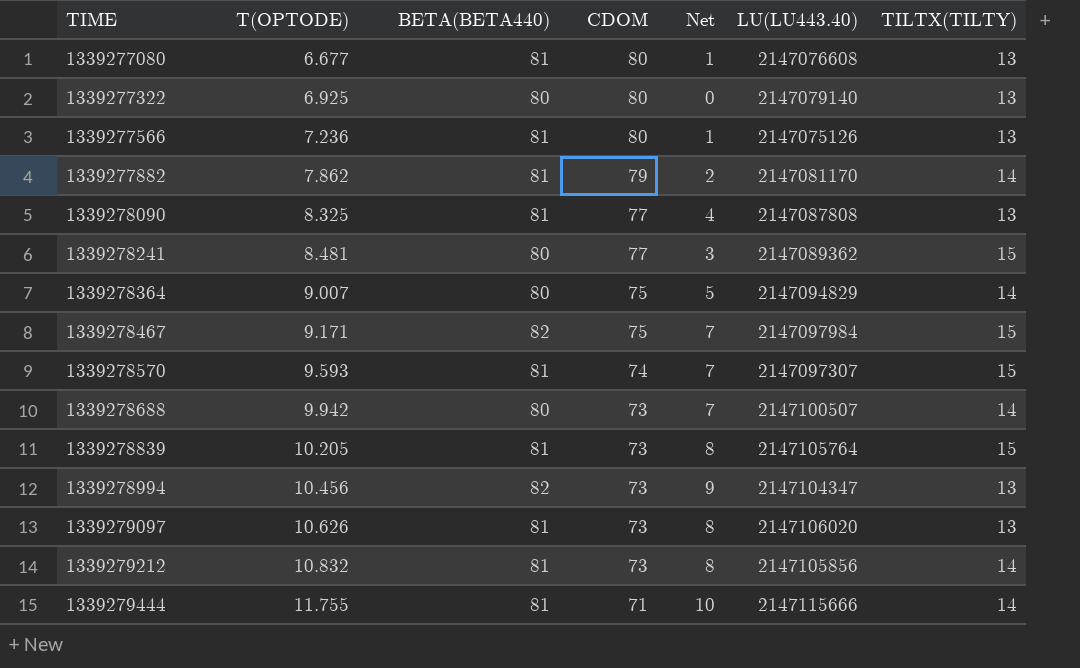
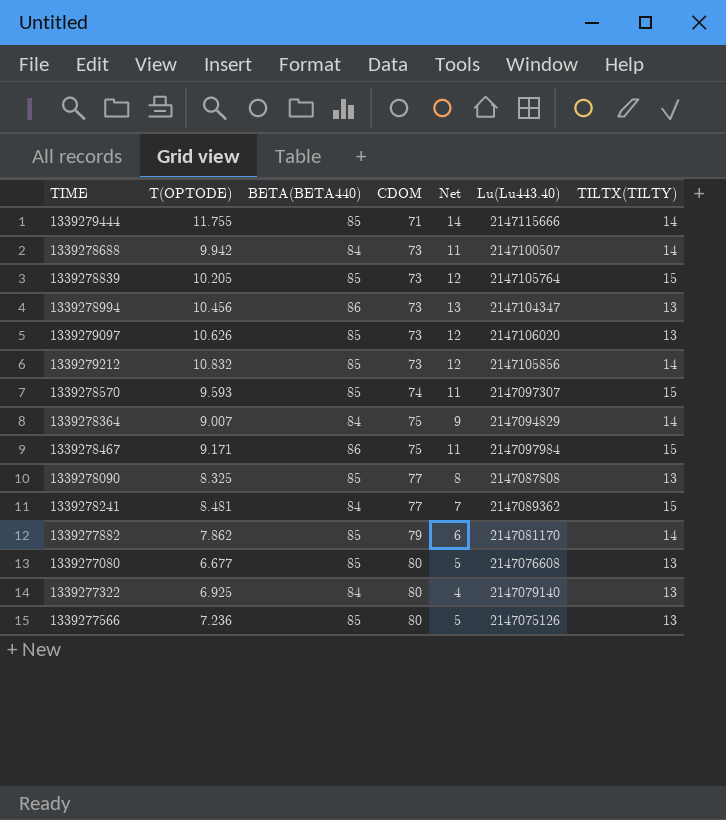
row order: TIME ascending -> CDOM ascending
column name: LU(LU443.40) -> Lu(Lu443.40)
1339279444 | BETA(BETA440): 81 -> 85
1339279444 | Net: 10 -> 14
1339278688 | BETA(BETA440): 80 -> 84
1339278688 | Net: 7 -> 11
1339278839 | BETA(BETA440): 81 -> 85
1339278839 | Net: 8 -> 12
1339278994 | BETA(BETA440): 82 -> 86
1339278994 | Net: 9 -> 13
1339279097 | BETA(BETA440): 81 -> 85
1339279097 | Net: 8 -> 12
1339279212 | BETA(BETA440): 81 -> 85
1339279212 | Net: 8 -> 12
1339278570 | BETA(BETA440): 81 -> 85
1339278570 | Net: 7 -> 11
1339278364 | BETA(BETA440): 80 -> 84
1339278364 | Net: 5 -> 9
1339278467 | BETA(BETA440): 82 -> 86
1339278467 | Net: 7 -> 11
1339278090 | BETA(BETA440): 81 -> 85
1339278090 | Net: 4 -> 8
1339278241 | BETA(BETA440): 80 -> 84
1339278241 | Net: 3 -> 7
1339277882 | BETA(BETA440): 81 -> 85
1339277882 | Net: 2 -> 6
1339277080 | BETA(BETA440): 81 -> 85
1339277080 | Net: 1 -> 5
1339277322 | BETA(BETA440): 80 -> 84
1339277322 | Net: 0 -> 4
1339277566 | BETA(BETA440): 81 -> 85
1339277566 | Net: 1 -> 5

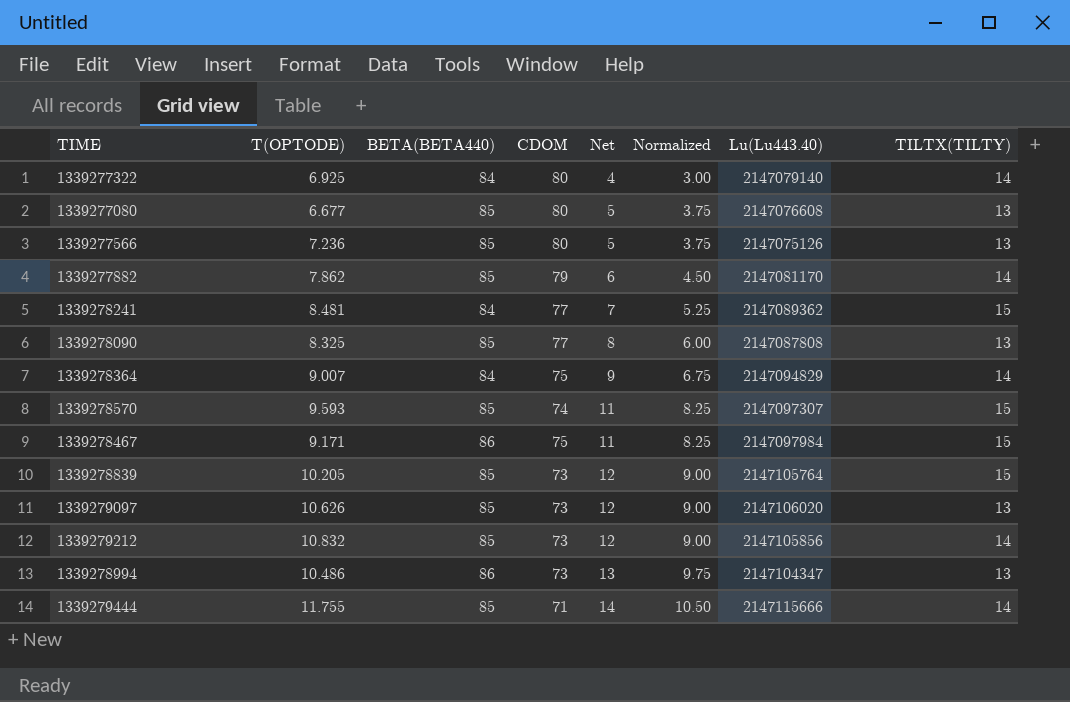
row order: CDOM ascending -> Net ascending
column Normalized | formula: none -> [Net] * 0.75
row 1339278688: 9.942 | 84 | 73 | 11 | 2147100507 | 14 -> none
1339277322 | TILTX(TILTY): 13 -> 14
1339278994 | T(OPTODE): 10.456 -> 10.486

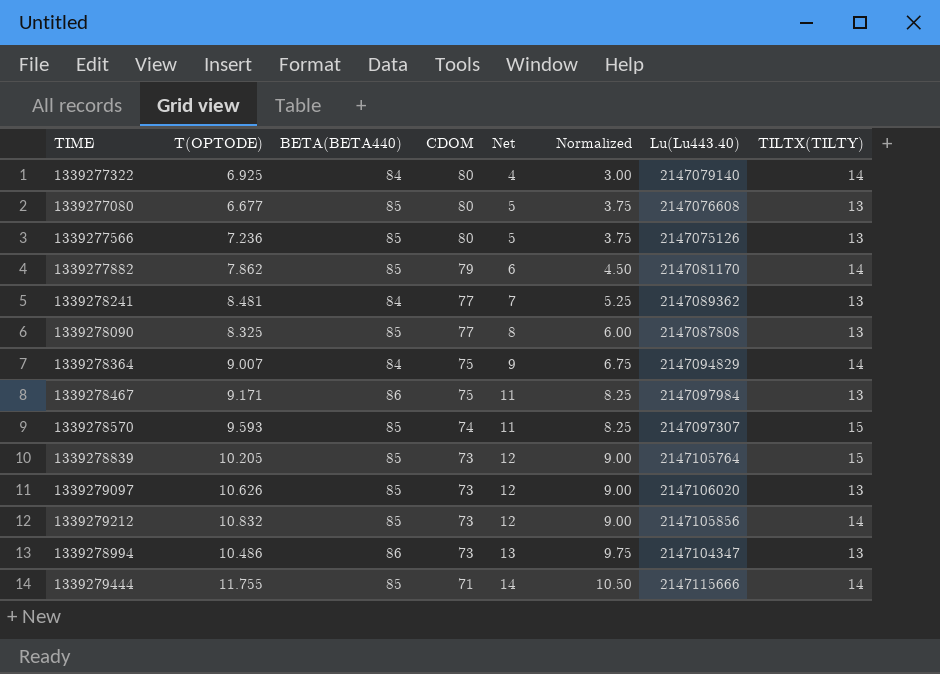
row order: Net ascending -> CDOM descending
1339278241 | TILTX(TILTY): 15 -> 13
1339278467 | TILTX(TILTY): 15 -> 13

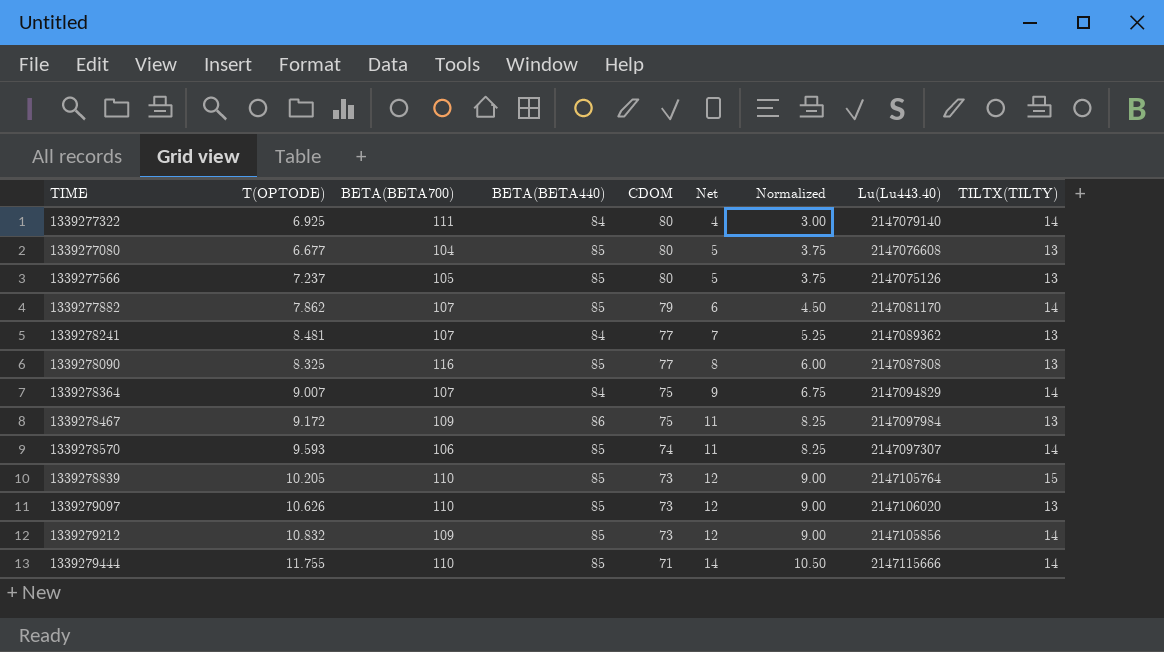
column BETA(BETA700) | position: none -> 3
row 1339278994: 10.486 | 86 | 73 | 13 | 9.75 | 2147104347 | 13 -> none
1339277566 | T(OPTODE): 7.236 -> 7.237
1339278467 | T(OPTODE): 9.171 -> 9.172
1339278570 | TILTX(TILTY): 15 -> 14

